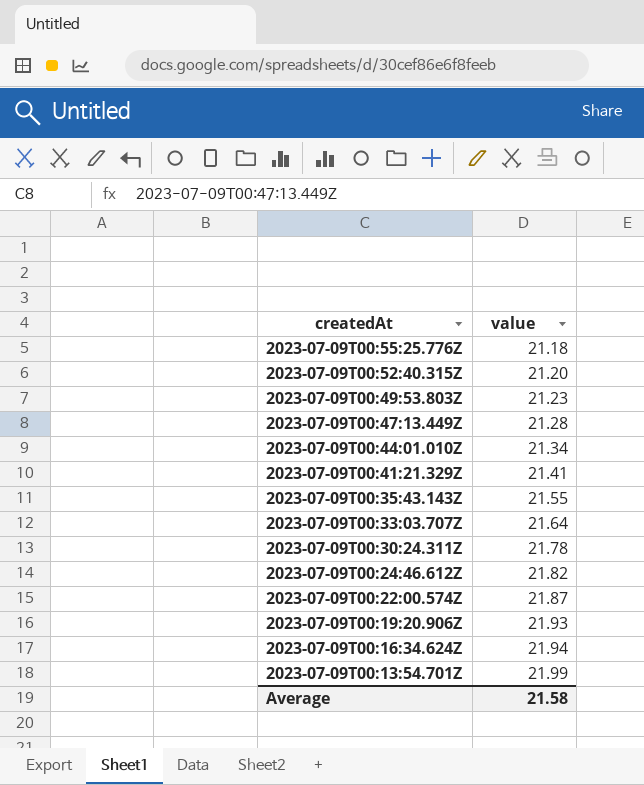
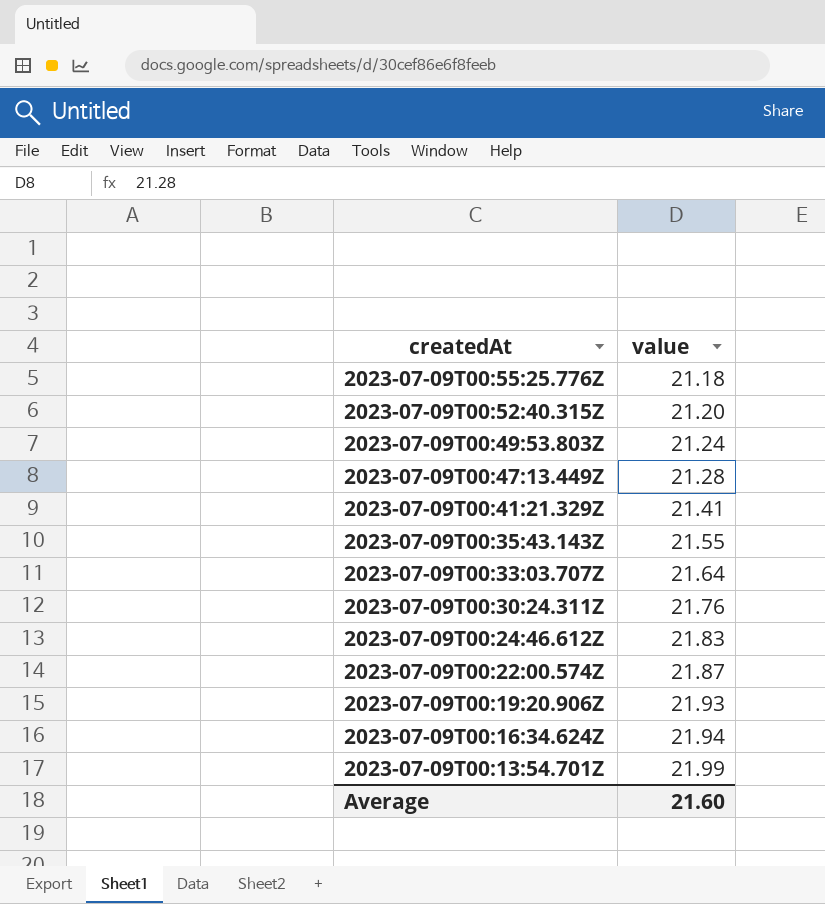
row 2023-07-09T00:44:01.010Z: 21.34 -> none
2023-07-09T00:49:53.803Z | value: 21.23 -> 21.24
2023-07-09T00:30:24.311Z | value: 21.78 -> 21.76
2023-07-09T00:24:46.612Z | value: 21.82 -> 21.83
Average | value: 21.58 -> 21.60

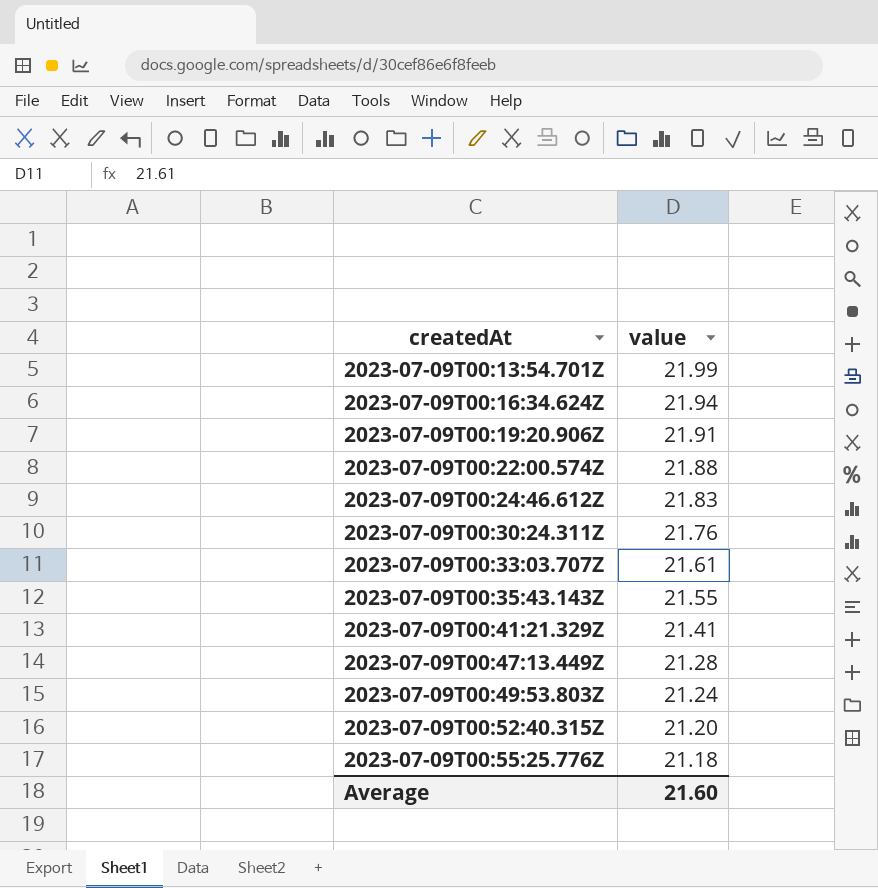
row order: createdAt descending -> createdAt ascending
2023-07-09T00:19:20.906Z | value: 21.93 -> 21.91
2023-07-09T00:22:00.574Z | value: 21.87 -> 21.88
2023-07-09T00:33:03.707Z | value: 21.64 -> 21.61

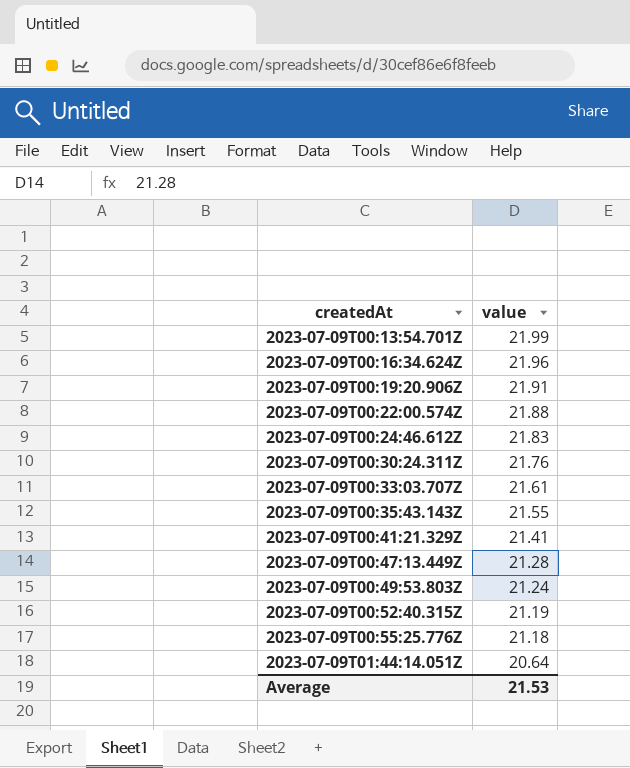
2023-07-09T00:16:34.624Z | value: 21.94 -> 21.96
2023-07-09T00:52:40.315Z | value: 21.20 -> 21.19
row 2023-07-09T01:44:14.051Z: none -> 20.64
Average | value: 21.60 -> 21.53

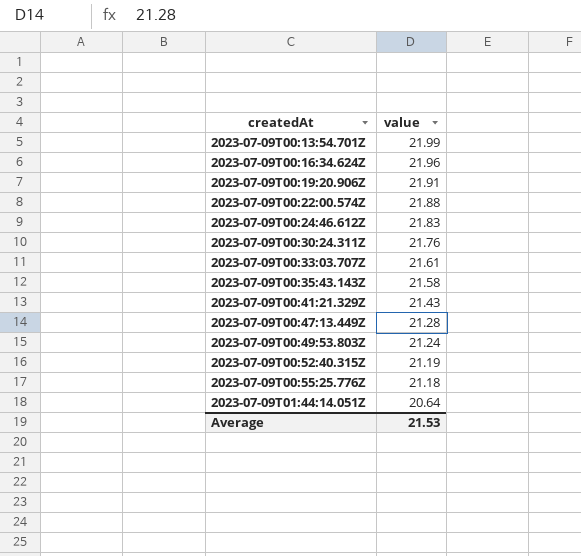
2023-07-09T00:35:43.143Z | value: 21.55 -> 21.58
2023-07-09T00:41:21.329Z | value: 21.41 -> 21.43

